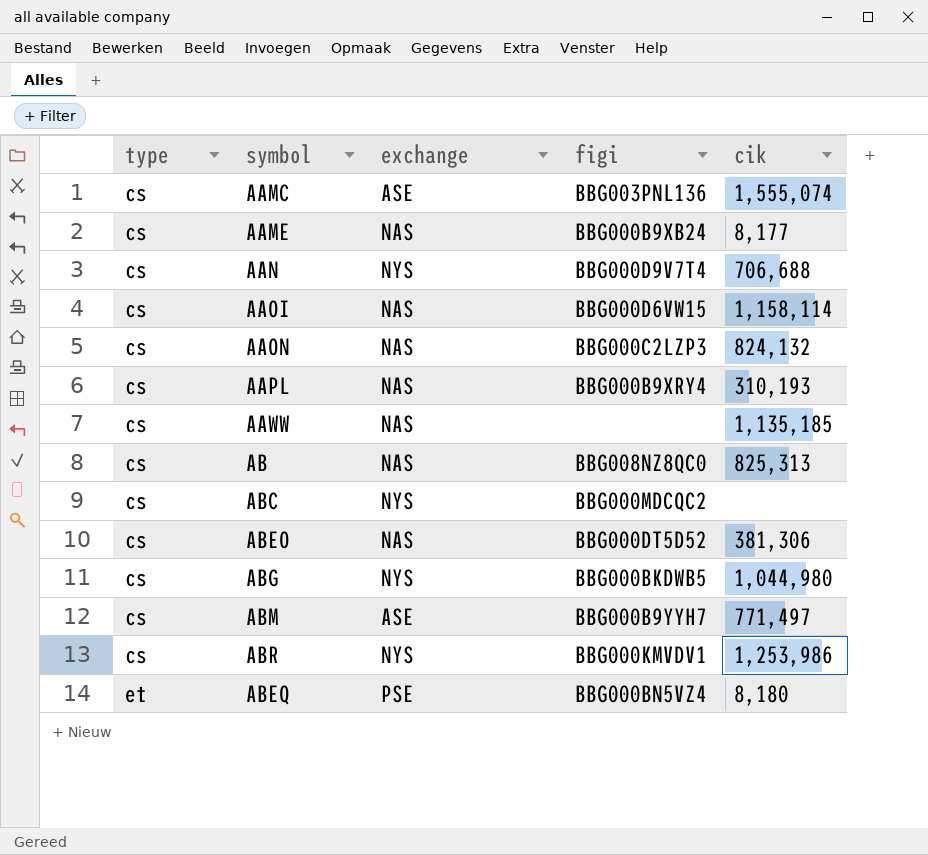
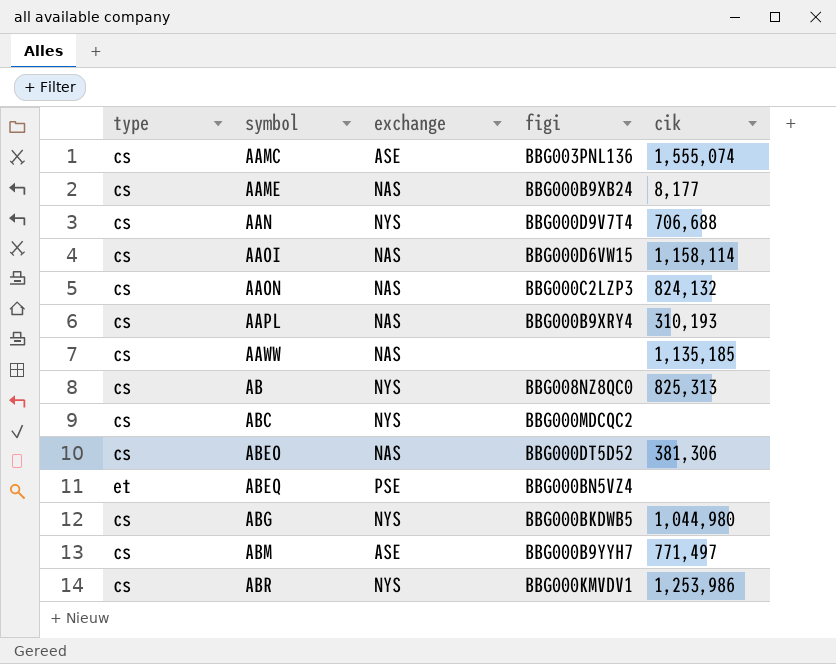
row order: type ascending -> symbol ascending
AB | exchange: NAS -> NYS
ABEQ | cik: 8,180 -> none

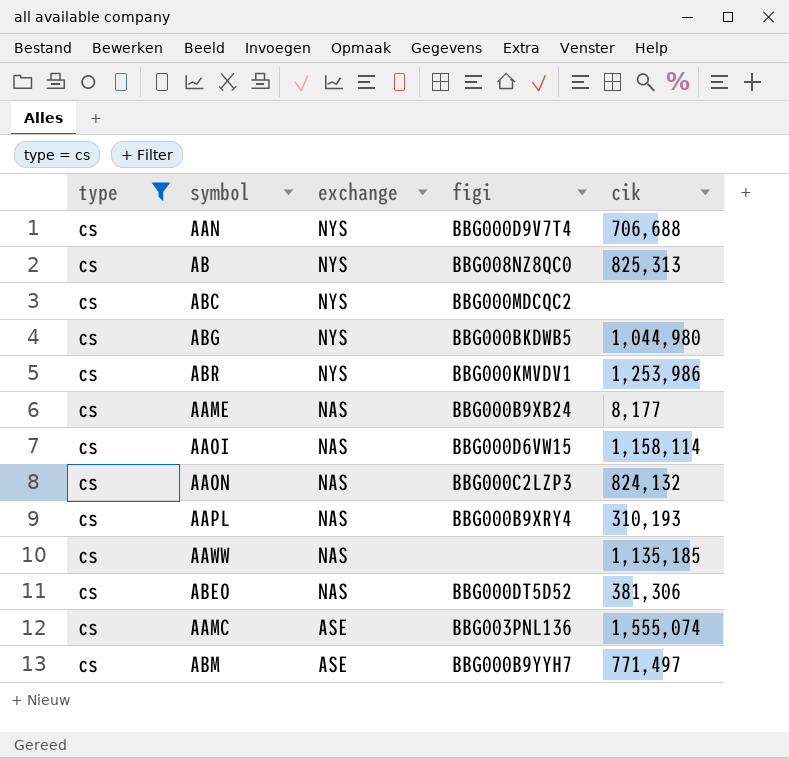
filter: none -> type = cs
row order: symbol ascending -> exchange descending

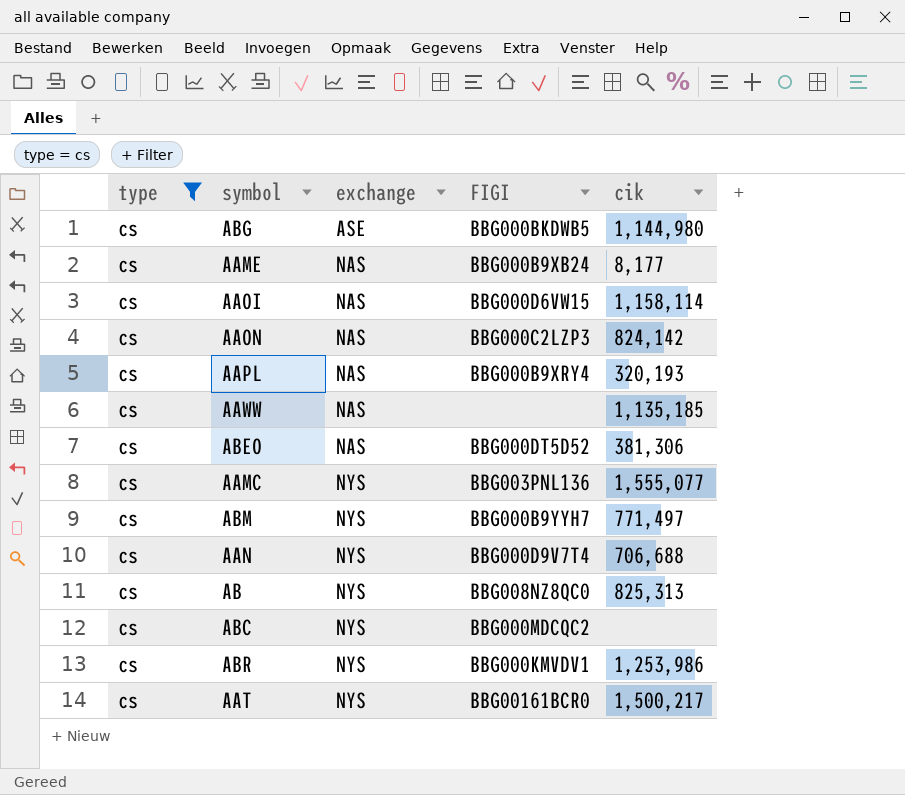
row order: exchange descending -> exchange ascending
column name: figi -> FIGI
ABG | exchange: NYS -> ASE
ABG | cik: 1,044,980 -> 1,144,980
AAON | cik: 824,132 -> 824,142
AAPL | cik: 310,193 -> 320,193
AAMC | exchange: ASE -> NYS
AAMC | cik: 1,555,074 -> 1,555,077
ABM | exchange: ASE -> NYS
row AAT: none -> cs | NYS | BBG00161BCR0 | 1,500,217

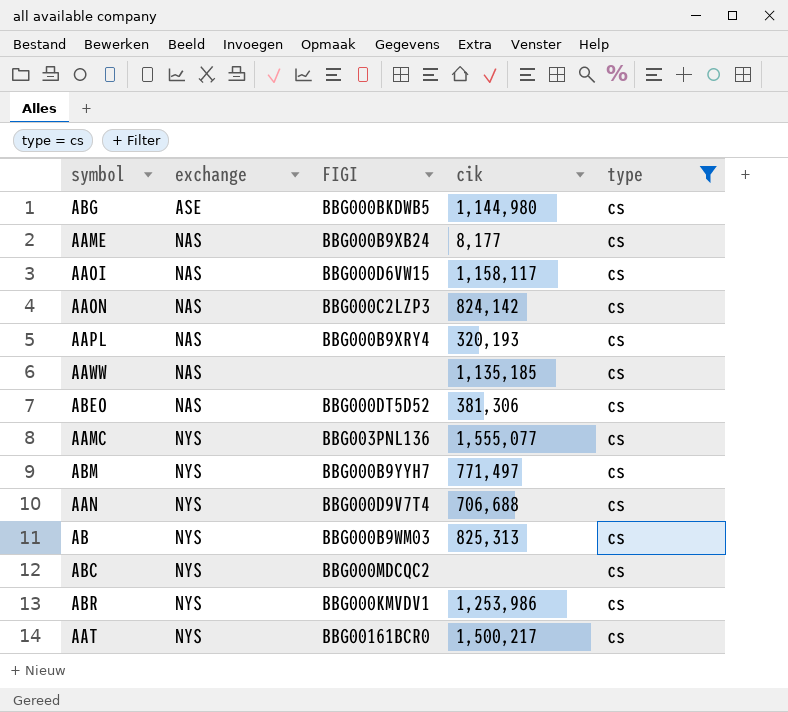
column type | position: 1 -> 5
AAOI | cik: 1,158,114 -> 1,158,117
AB | FIGI: BBG008NZ8QC0 -> BBG000B9WM03

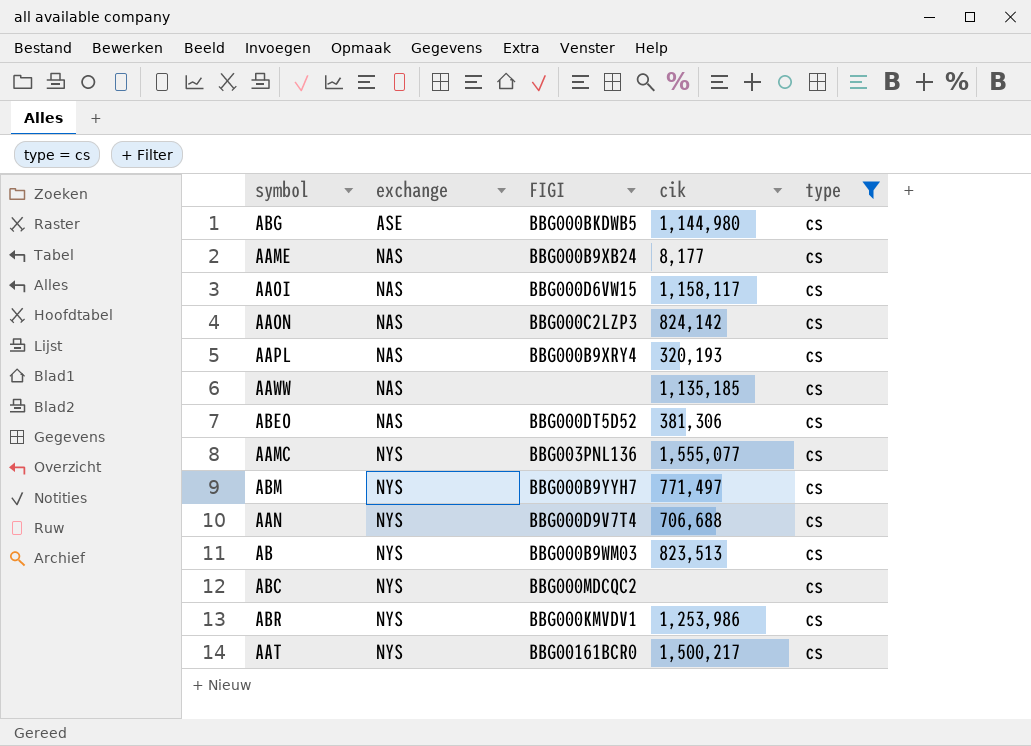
AB | cik: 825,313 -> 823,513

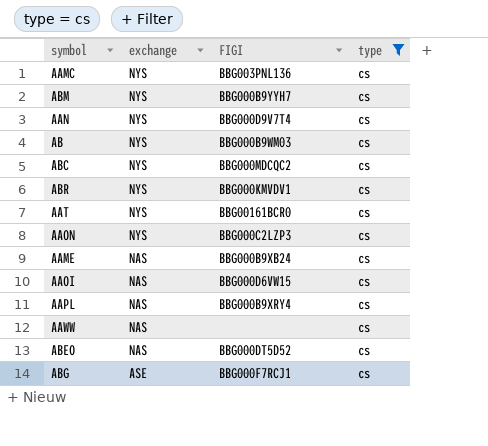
row order: exchange ascending -> exchange descending
column cik | position: 4 -> none
AAON | exchange: NAS -> NYS
ABG | FIGI: BBG000BKDWB5 -> BBG000F7RCJ1

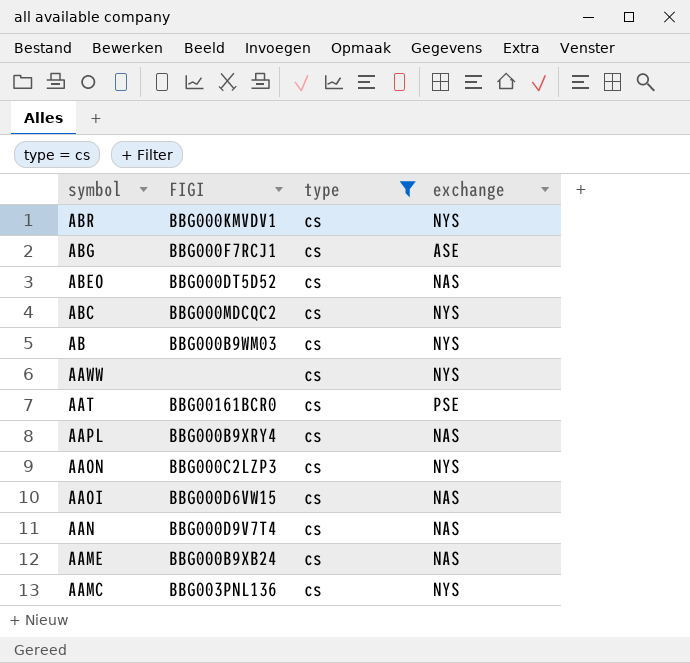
row order: exchange descending -> symbol descending
column exchange | position: 2 -> 4
row ABM: NYS | BBG000B9YYH7 | cs -> none
AAWW | exchange: NAS -> NYS
AAT | exchange: NYS -> PSE
AAN | exchange: NYS -> NAS

